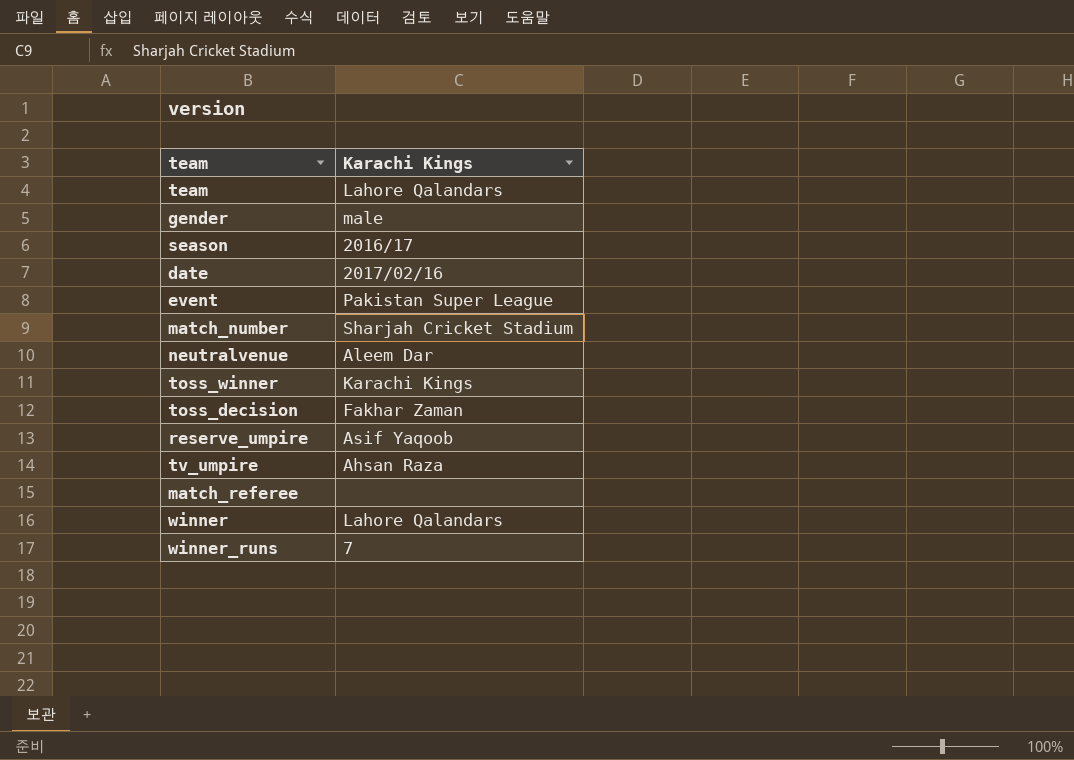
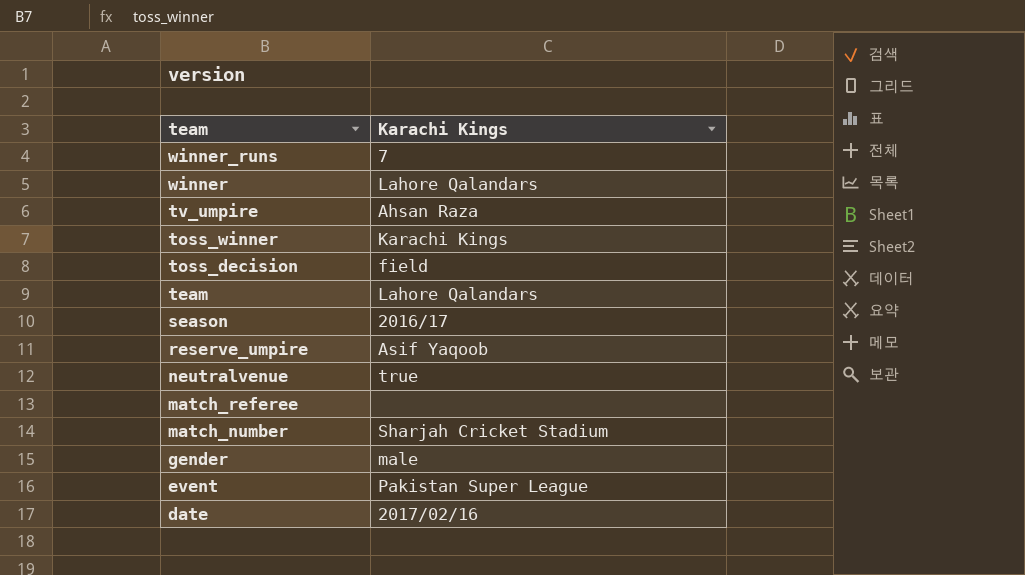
row order: none -> team descending
toss_decision | Karachi Kings: Fakhar Zaman -> field
neutralvenue | Karachi Kings: Aleem Dar -> true

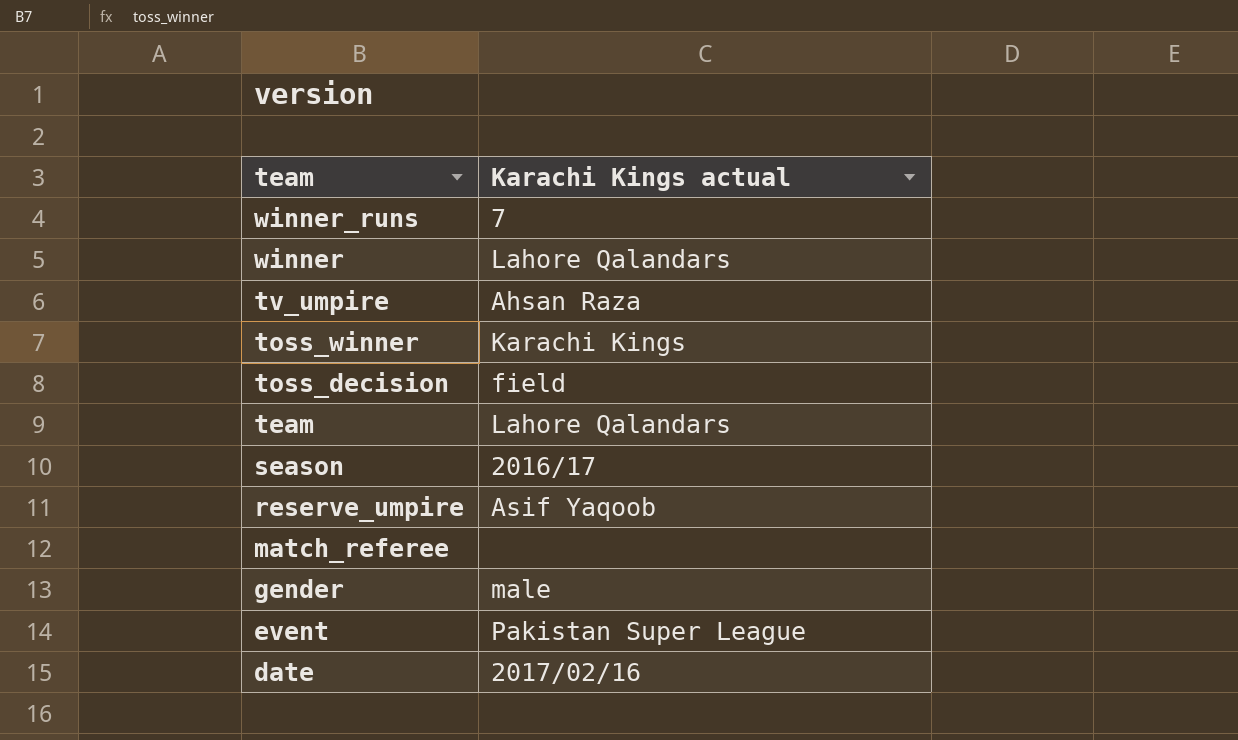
column name: Karachi Kings -> Karachi Kings actual
row neutralvenue: true -> none
row match_number: Sharjah Cricket Stadium -> none

